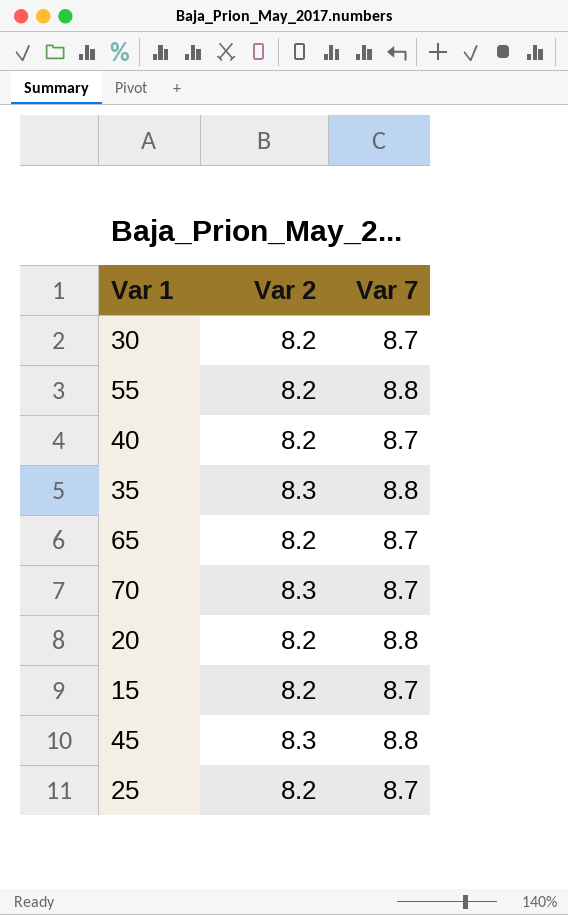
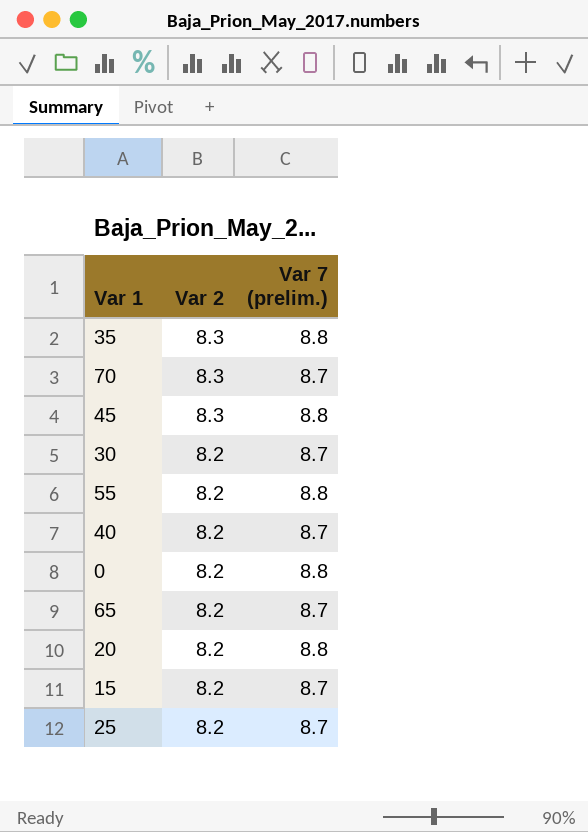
row order: none -> Var 2 descending
column name: Var 7 -> Var 7 (prelim.)
row 0: none -> 8.2 | 8.8

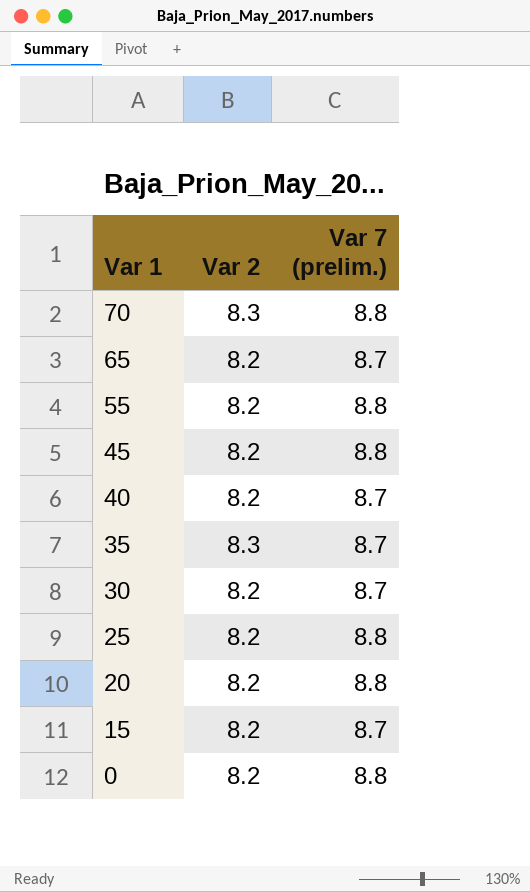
row order: Var 2 descending -> Var 1 descending
70 | Var 7 (prelim.): 8.7 -> 8.8
45 | Var 2: 8.3 -> 8.2
35 | Var 7 (prelim.): 8.8 -> 8.7
25 | Var 7 (prelim.): 8.7 -> 8.8

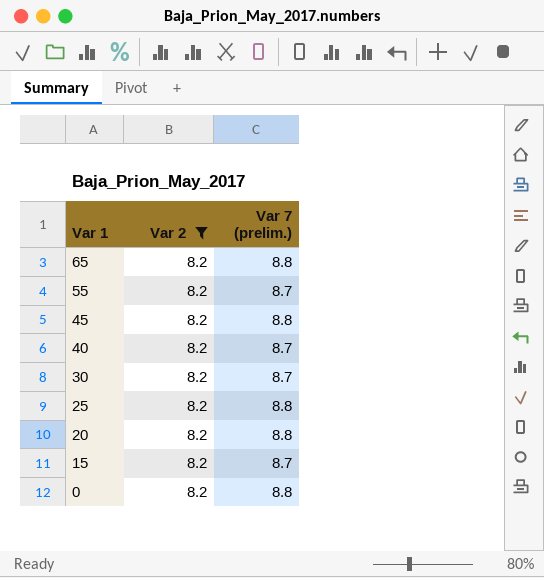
filter: none -> Var 2 = 8.2
65 | Var 7 (prelim.): 8.7 -> 8.8
55 | Var 7 (prelim.): 8.8 -> 8.7

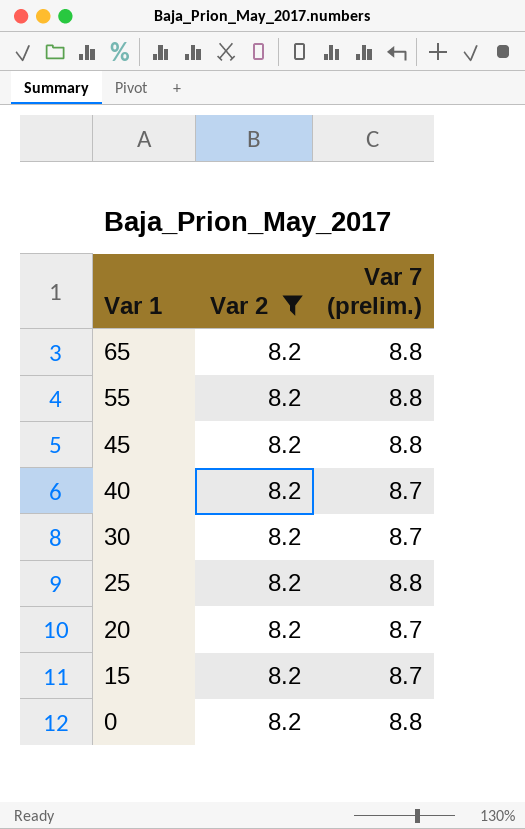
55 | Var 7 (prelim.): 8.7 -> 8.8
20 | Var 7 (prelim.): 8.8 -> 8.7

